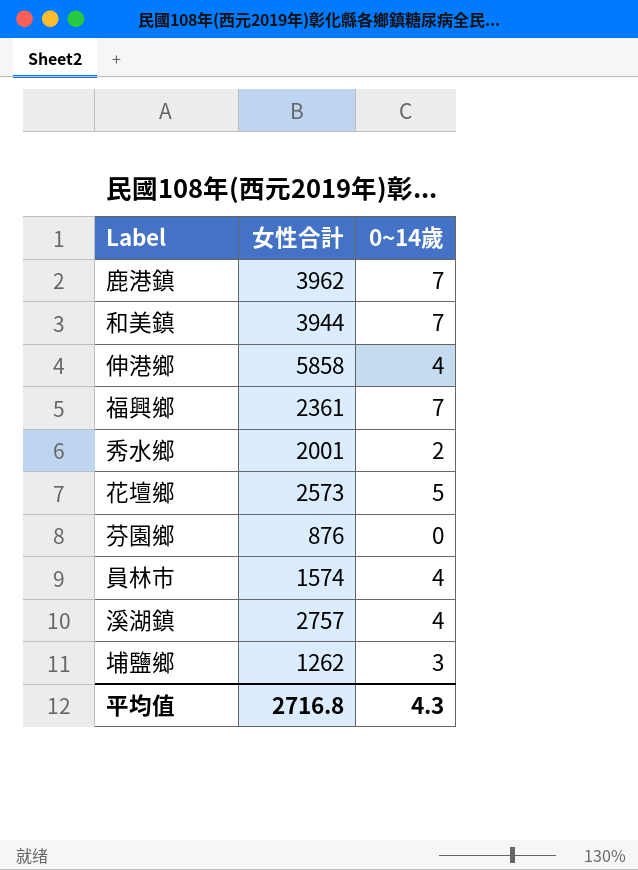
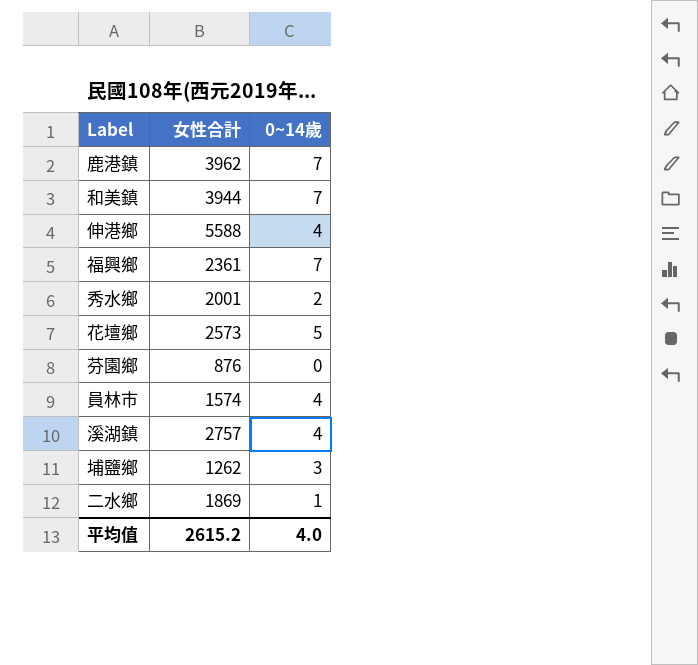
伸港鄉 | 女性合計: 5858 -> 5588
row 二水鄉: none -> 1869 | 1
平均值 | 女性合計: 2716.8 -> 2615.2
平均值 | 0~14歲: 4.3 -> 4.0

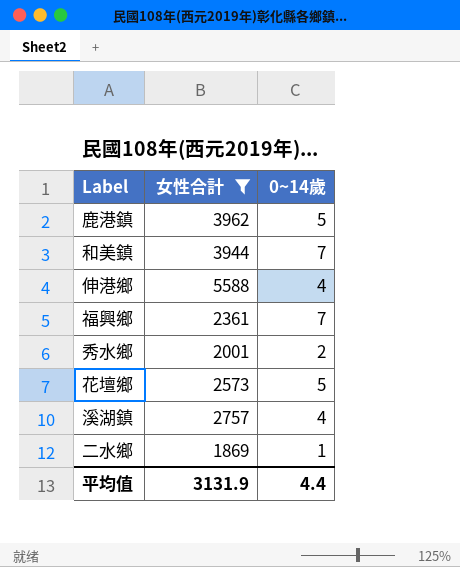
filter: none -> 女性合計 >= 1869
鹿港鎮 | 0~14歲: 7 -> 5
平均值 | 女性合計: 2615.2 -> 3131.9
平均值 | 0~14歲: 4.0 -> 4.4

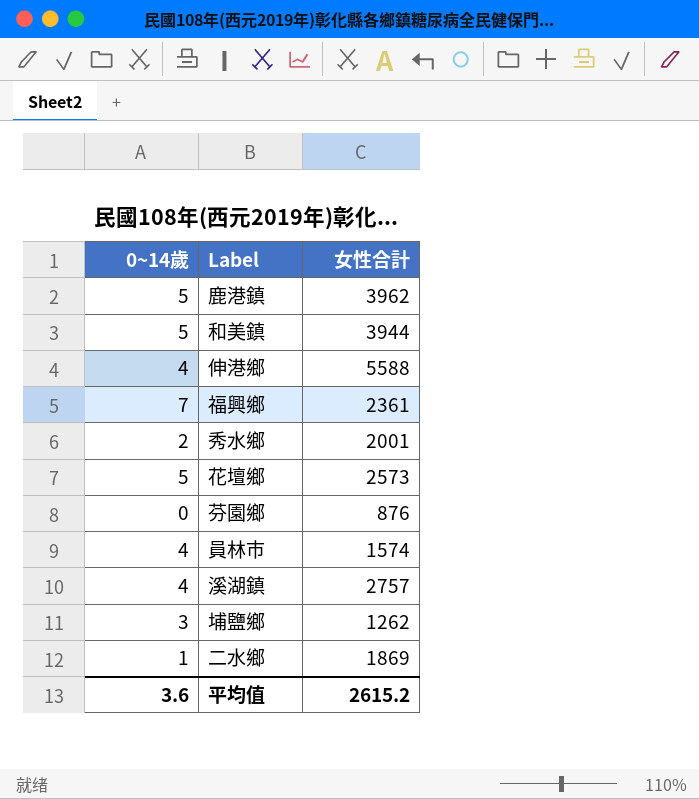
filter: 女性合計 >= 1869 -> none
column 0~14歲 | position: 3 -> 1
和美鎮 | 0~14歲: 7 -> 5
平均值 | 0~14歲: 4.4 -> 3.6
平均值 | 女性合計: 3131.9 -> 2615.2

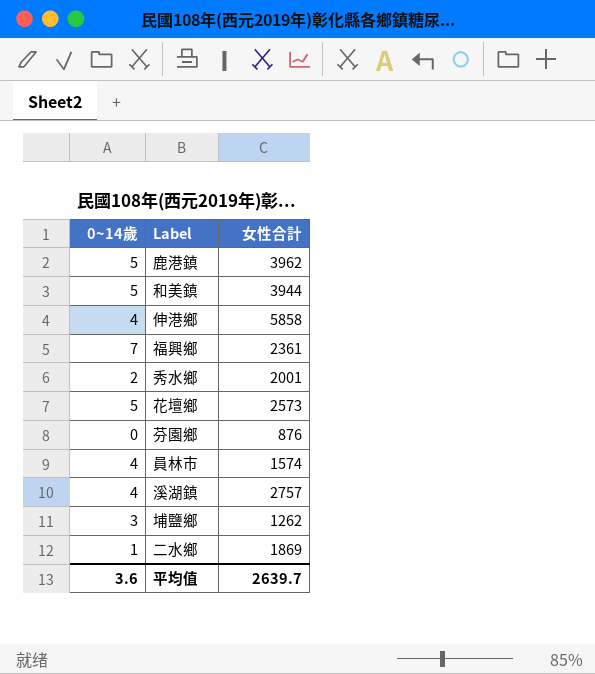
伸港鄉 | 女性合計: 5588 -> 5858
平均值 | 女性合計: 2615.2 -> 2639.7

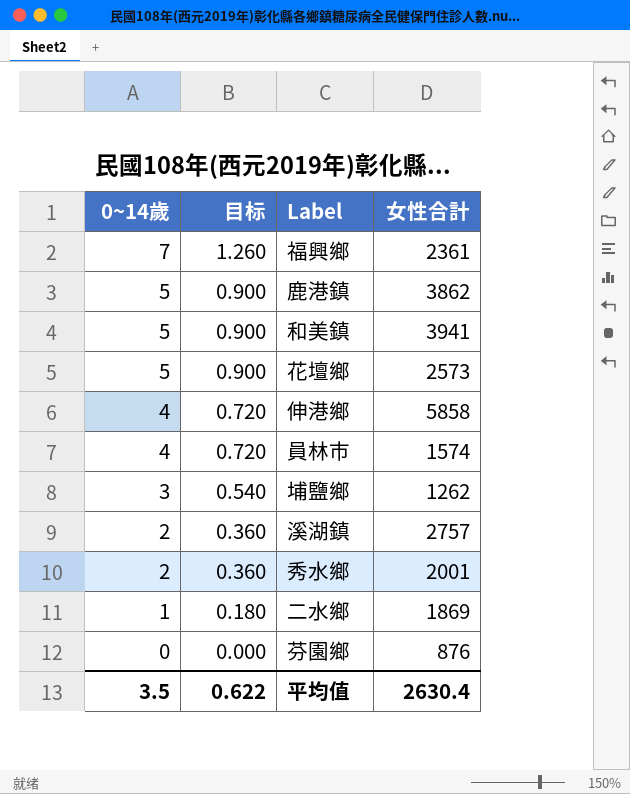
row order: none -> 0~14歲 descending
column 目标 | formula: none -> [0~14歲] * 0.18
鹿港鎮 | 女性合計: 3962 -> 3862
和美鎮 | 女性合計: 3944 -> 3941
溪湖鎮 | 0~14歲: 4 -> 2
平均值 | 0~14歲: 3.6 -> 3.5
平均值 | 女性合計: 2639.7 -> 2630.4

